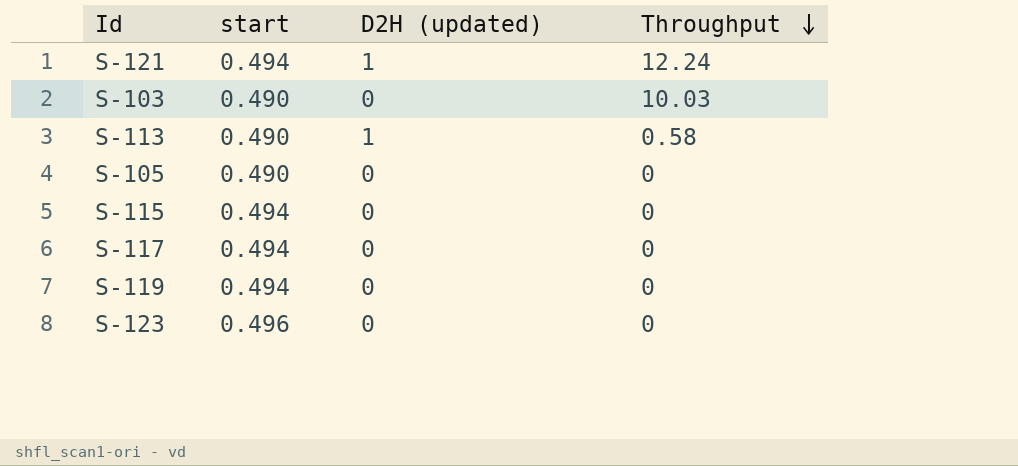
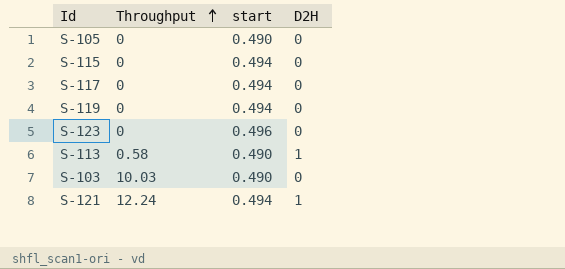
row order: Throughput descending -> Throughput ascending
column Throughput | position: 4 -> 2
column name: D2H (updated) -> D2H

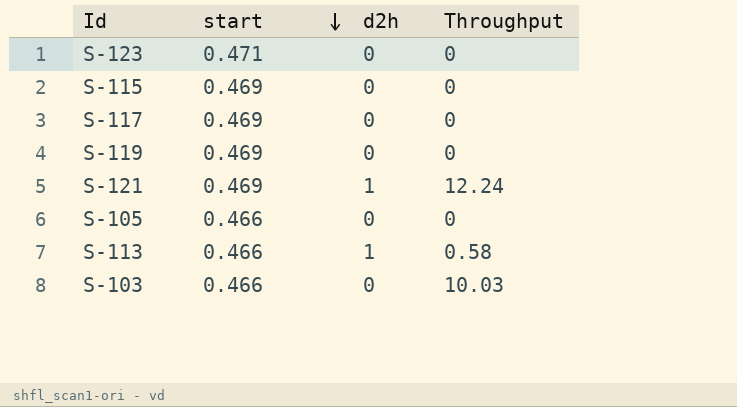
row order: Throughput ascending -> start descending
column name: D2H -> d2h
column Throughput | position: 2 -> 4
S-123 | start: 0.496 -> 0.471
S-115 | start: 0.494 -> 0.469
S-117 | start: 0.494 -> 0.469
S-119 | start: 0.494 -> 0.469
S-121 | start: 0.494 -> 0.469
S-105 | start: 0.490 -> 0.466
S-113 | start: 0.490 -> 0.466
S-103 | start: 0.490 -> 0.466

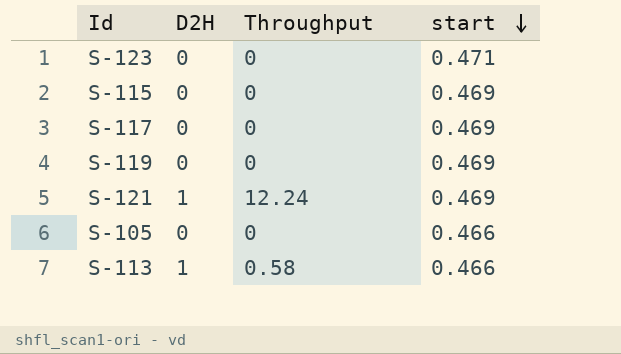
column name: d2h -> D2H
column start | position: 2 -> 4
row S-103: 0.466 | 0 | 10.03 -> none

